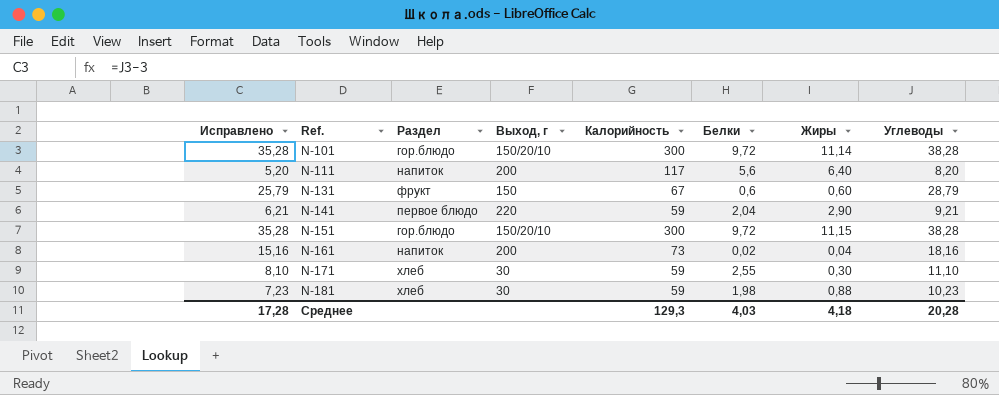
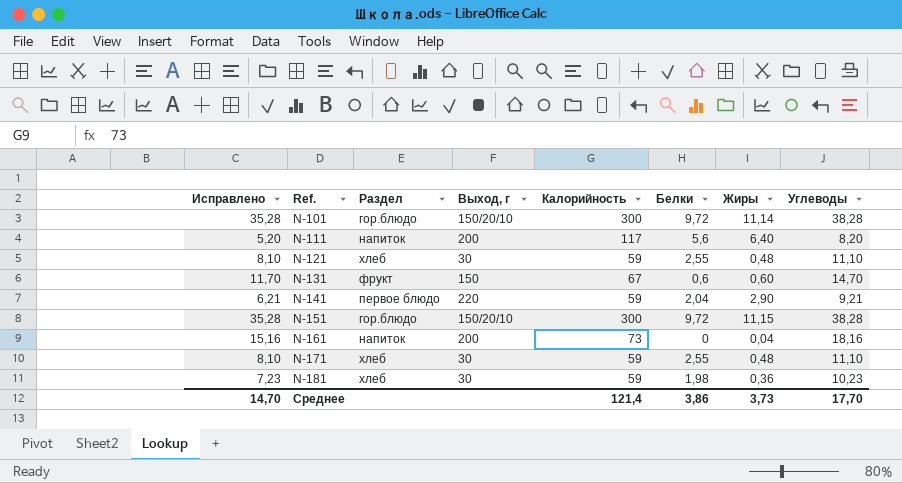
row N-121: none -> 8,10 | хлеб | 30 | 59 | 2,55 | 0,48 | 11,10
N-131 | Исправлено: 25,79 -> 11,70
N-131 | Углеводы: 28,79 -> 14,70
N-161 | Белки: 0,02 -> 0
N-171 | Жиры: 0,30 -> 0,48
N-181 | Жиры: 0,88 -> 0,36
Среднее | Исправлено: 17,28 -> 14,70
Среднее | Калорийность: 129,3 -> 121,4
Среднее | Белки: 4,03 -> 3,86
Среднее | Жиры: 4,18 -> 3,73
Среднее | Углеводы: 20,28 -> 17,70

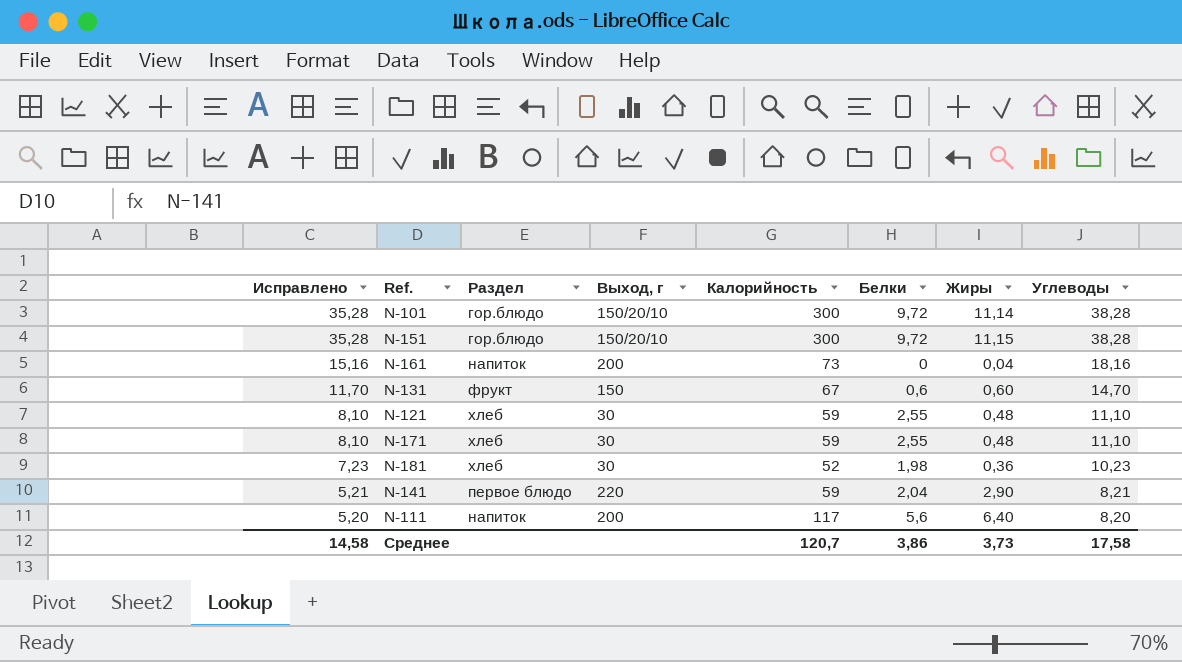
row order: Ref. ascending -> Исправлено descending
N-181 | Калорийность: 59 -> 52
N-141 | Исправлено: 6,21 -> 5,21
N-141 | Углеводы: 9,21 -> 8,21
Среднее | Исправлено: 14,70 -> 14,58
Среднее | Калорийность: 121,4 -> 120,7
Среднее | Углеводы: 17,70 -> 17,58

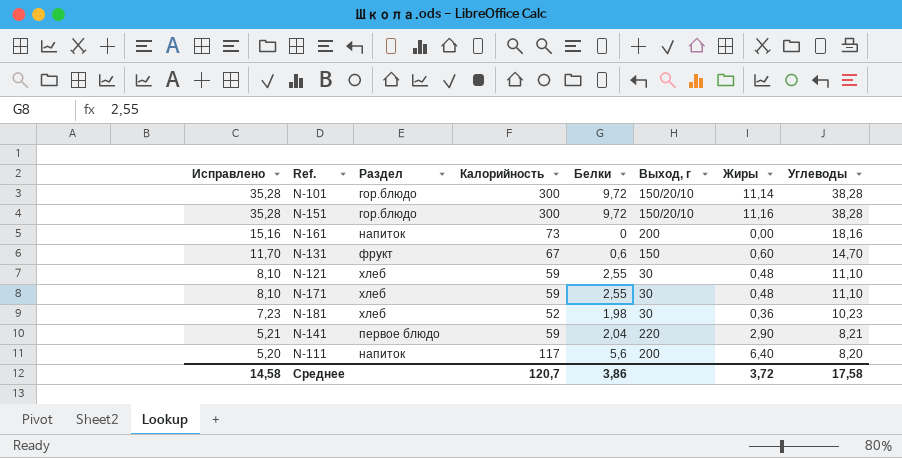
column Выход, г | position: 4 -> 6
N-151 | Жиры: 11,15 -> 11,16
N-161 | Жиры: 0,04 -> 0,00
Среднее | Жиры: 3,73 -> 3,72

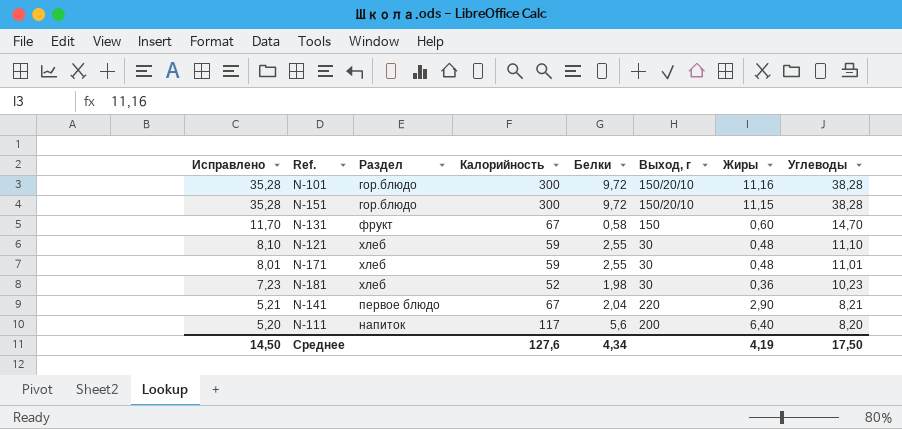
row N-161: 15,16 | напиток | 73 | 0 | 200 | 0,00 | 18,16 -> none
N-101 | Жиры: 11,14 -> 11,16
N-151 | Жиры: 11,16 -> 11,15
N-131 | Белки: 0,6 -> 0,58
N-171 | Исправлено: 8,10 -> 8,01
N-171 | Углеводы: 11,10 -> 11,01
N-141 | Калорийность: 59 -> 67
Среднее | Исправлено: 14,58 -> 14,50
Среднее | Калорийность: 120,7 -> 127,6
Среднее | Белки: 3,86 -> 4,34
Среднее | Жиры: 3,72 -> 4,19
Среднее | Углеводы: 17,58 -> 17,50

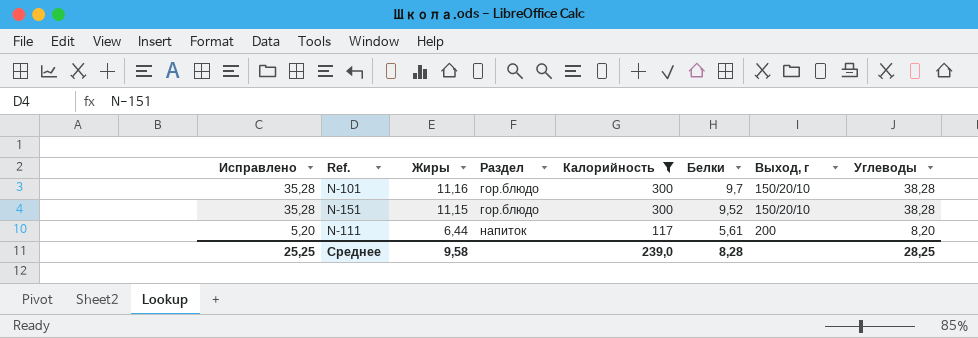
filter: none -> Калорийность >= 117
column Жиры | position: 7 -> 3
N-101 | Белки: 9,72 -> 9,7
N-151 | Белки: 9,72 -> 9,52
N-111 | Жиры: 6,40 -> 6,44
N-111 | Белки: 5,6 -> 5,61
Среднее | Исправлено: 14,50 -> 25,25
Среднее | Жиры: 4,19 -> 9,58
Среднее | Калорийность: 127,6 -> 239,0
Среднее | Белки: 4,34 -> 8,28
Среднее | Углеводы: 17,50 -> 28,25

